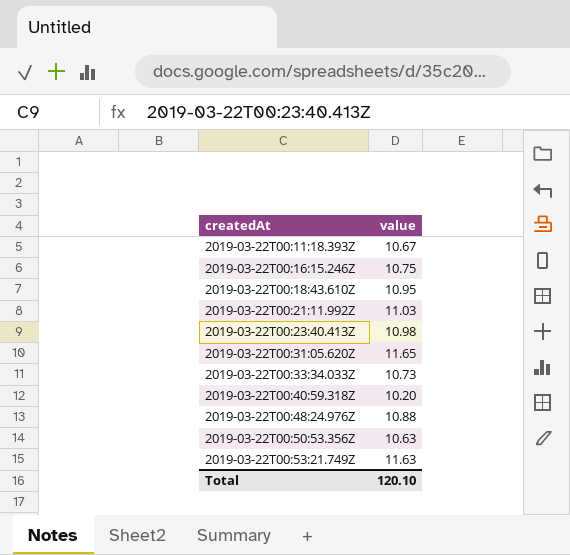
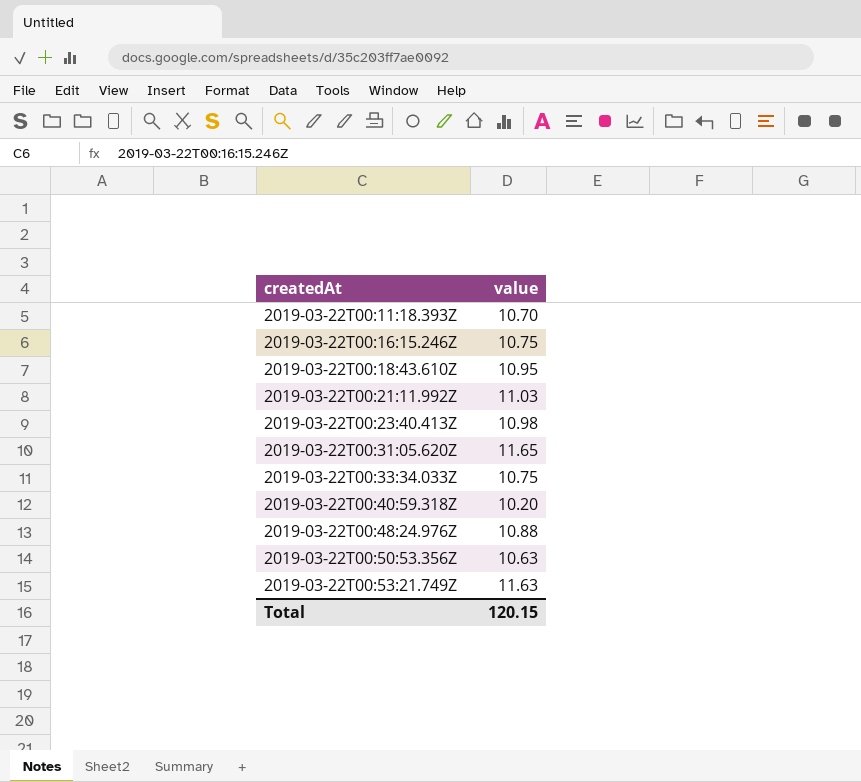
2019-03-22T00:11:18.393Z | value: 10.67 -> 10.70
2019-03-22T00:33:34.033Z | value: 10.73 -> 10.75
Total | value: 120.10 -> 120.15

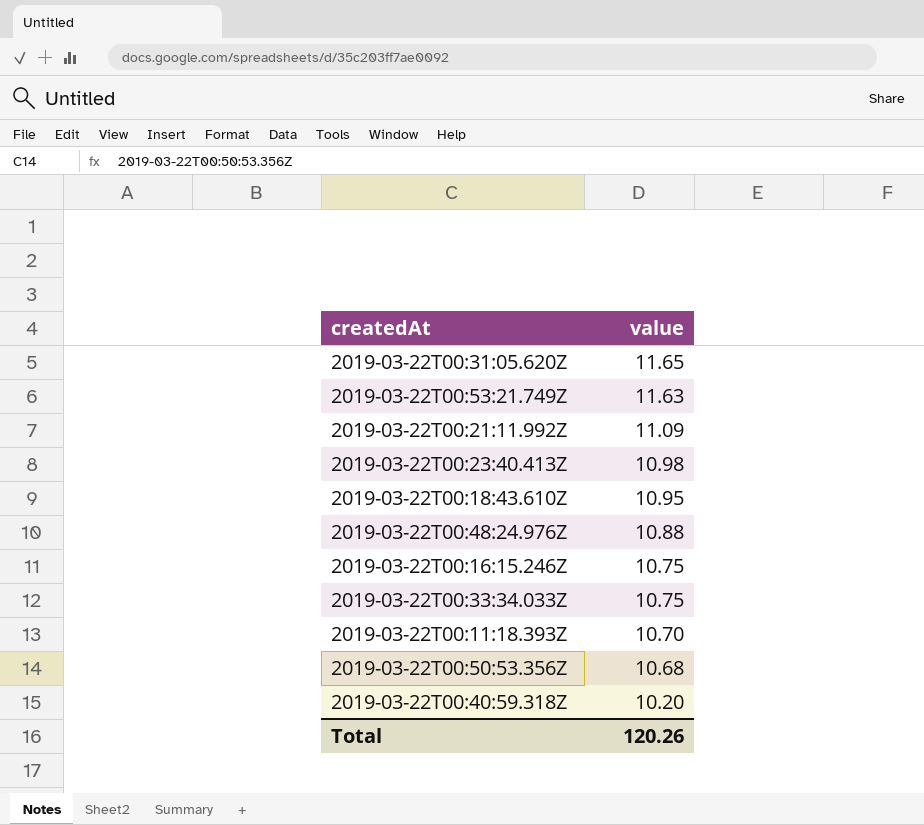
row order: createdAt ascending -> value descending
2019-03-22T00:21:11.992Z | value: 11.03 -> 11.09
2019-03-22T00:50:53.356Z | value: 10.63 -> 10.68
Total | value: 120.15 -> 120.26

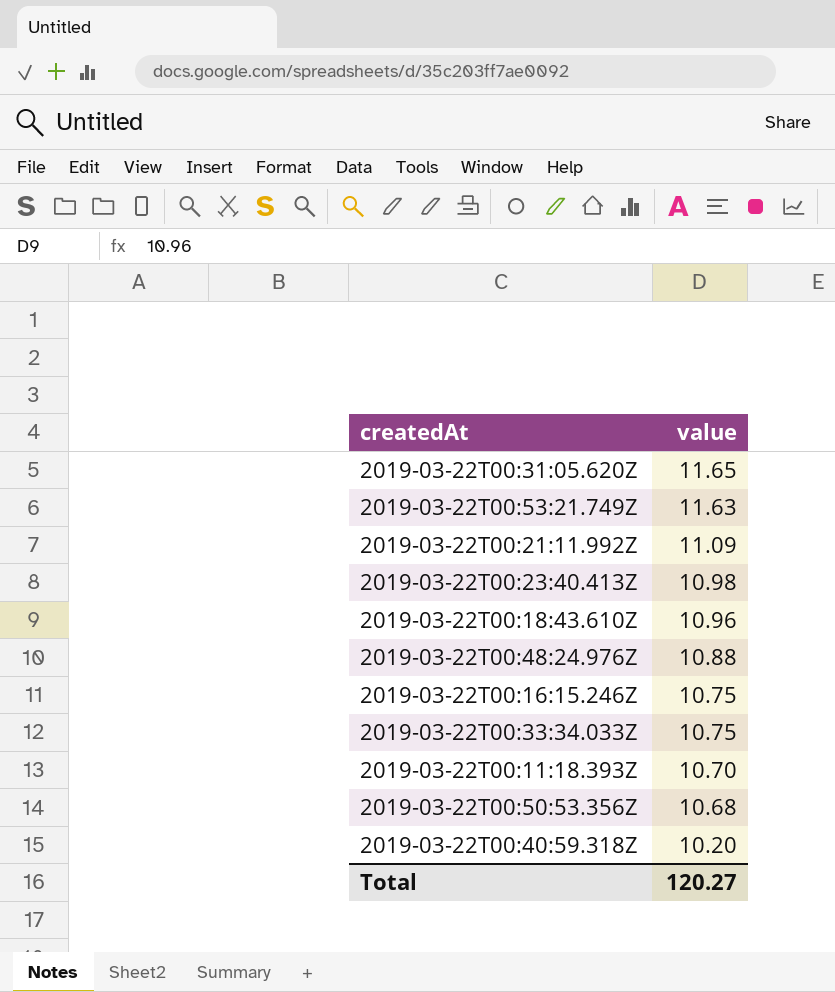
2019-03-22T00:18:43.610Z | value: 10.95 -> 10.96
Total | value: 120.26 -> 120.27

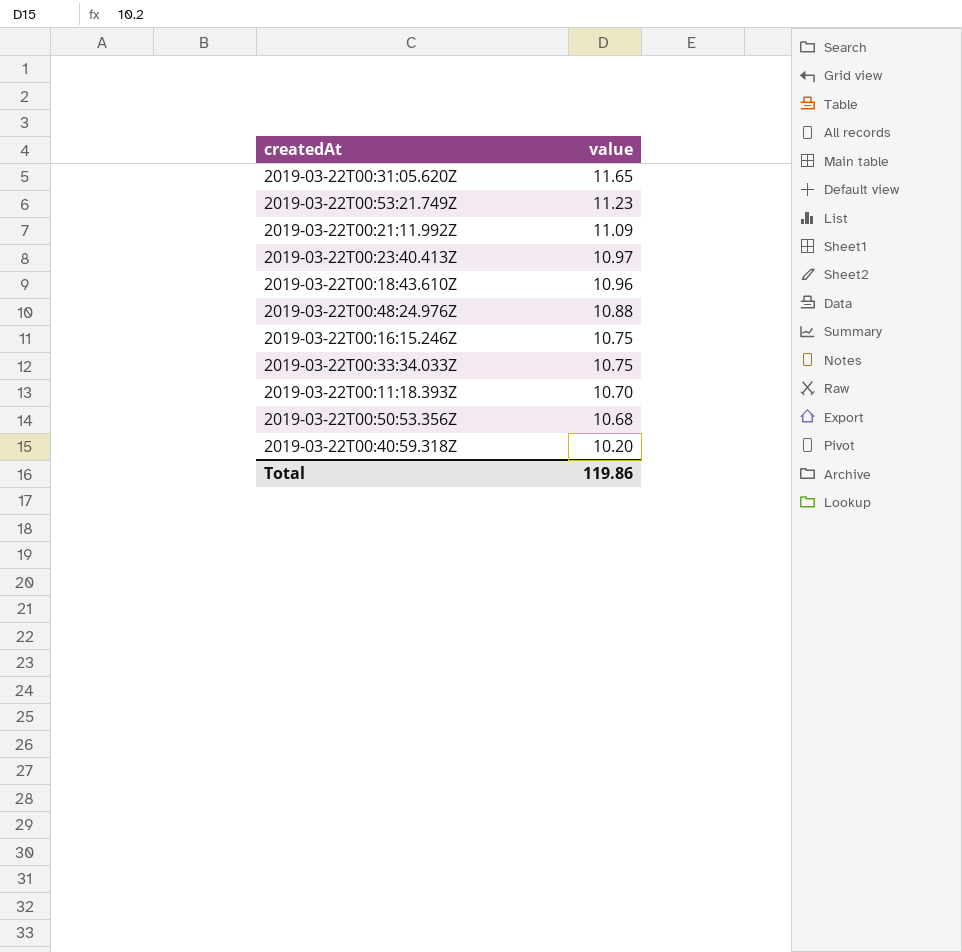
2019-03-22T00:53:21.749Z | value: 11.63 -> 11.23
2019-03-22T00:23:40.413Z | value: 10.98 -> 10.97
Total | value: 120.27 -> 119.86

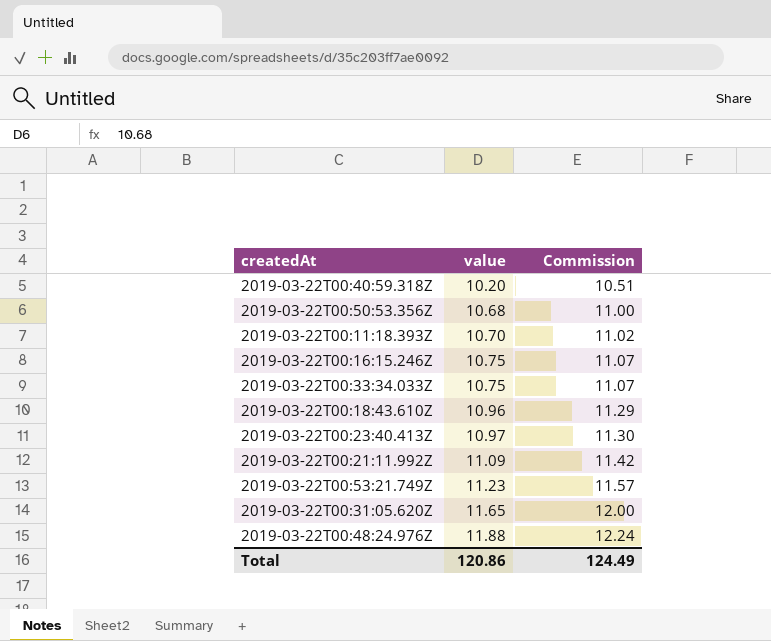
row order: value descending -> value ascending
column Commission | formula: none -> [value] * 1.03
2019-03-22T00:48:24.976Z | value: 10.88 -> 11.88
Total | value: 119.86 -> 120.86

